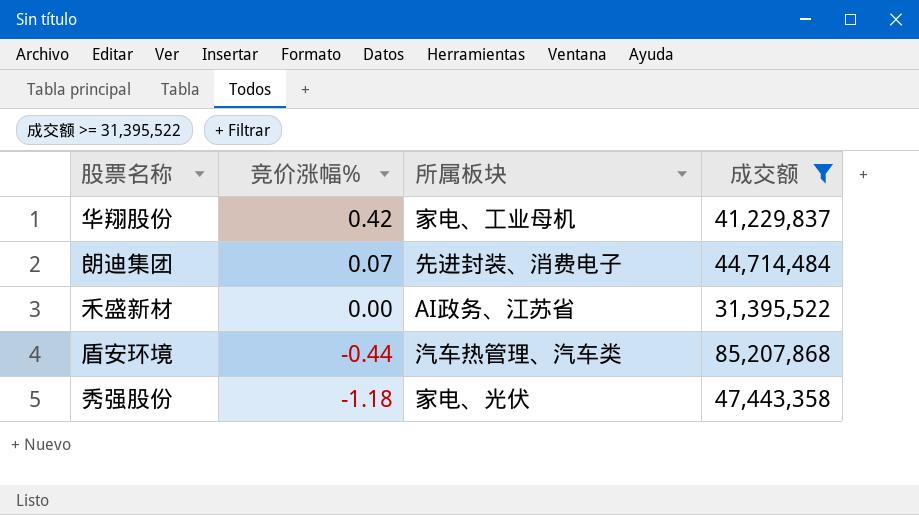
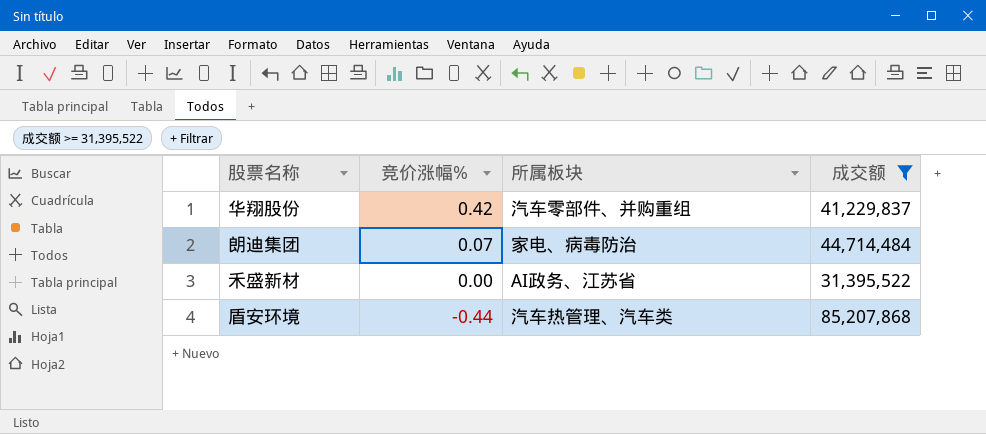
row 秀强股份: -1.18 | 家电、光伏 | 47,443,358 -> none
华翔股份 | 所属板块: 家电、工业母机 -> 汽车零部件、并购重组
朗迪集团 | 所属板块: 先进封装、消费电子 -> 家电、病毒防治

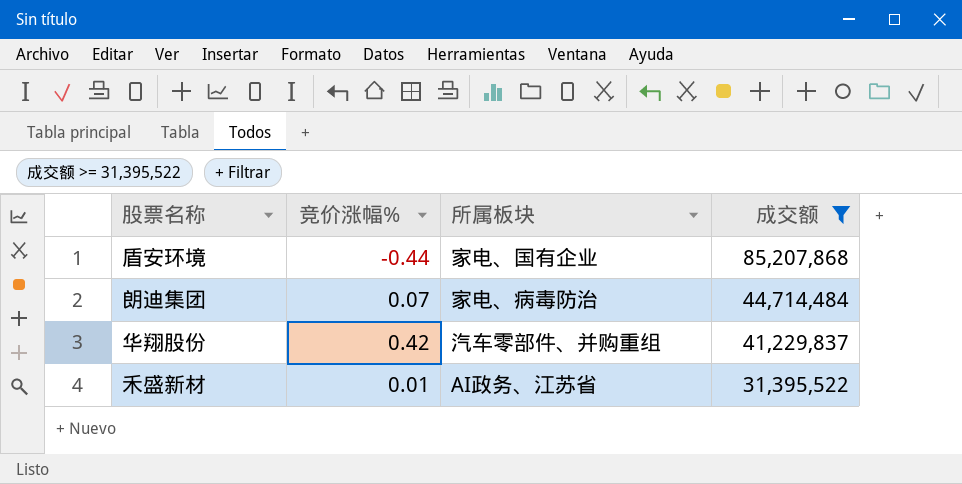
row order: 竞价涨幅% descending -> 成交额 descending
盾安环境 | 所属板块: 汽车热管理、汽车类 -> 家电、国有企业
禾盛新材 | 竞价涨幅%: 0.00 -> 0.01

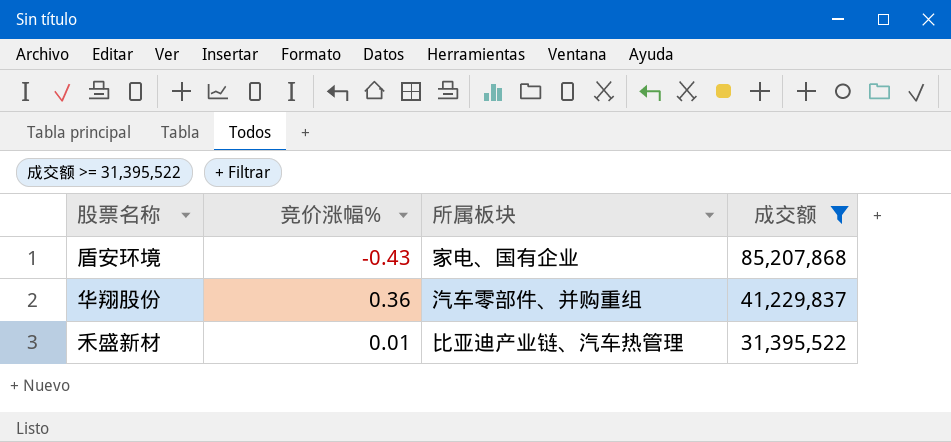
row 朗迪集团: 0.07 | 家电、病毒防治 | 44,714,484 -> none
盾安环境 | 竞价涨幅%: -0.44 -> -0.43
华翔股份 | 竞价涨幅%: 0.42 -> 0.36
禾盛新材 | 所属板块: AI政务、江苏省 -> 比亚迪产业链、汽车热管理

